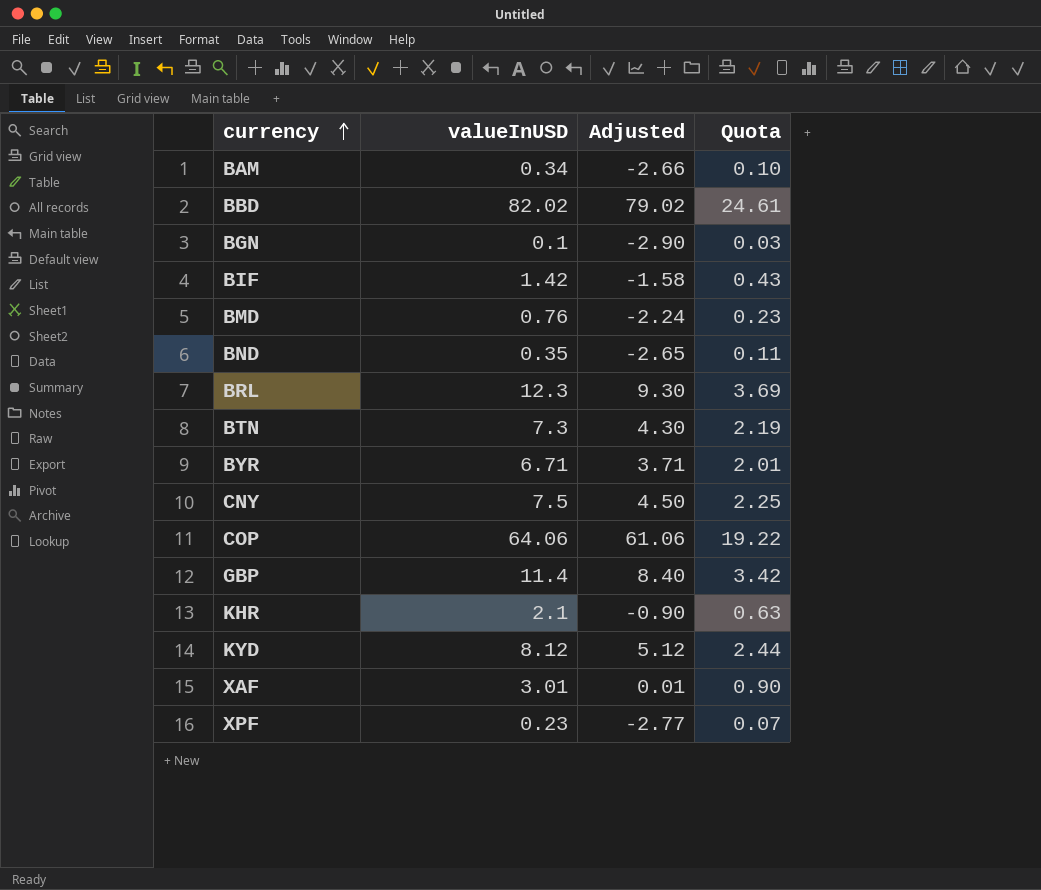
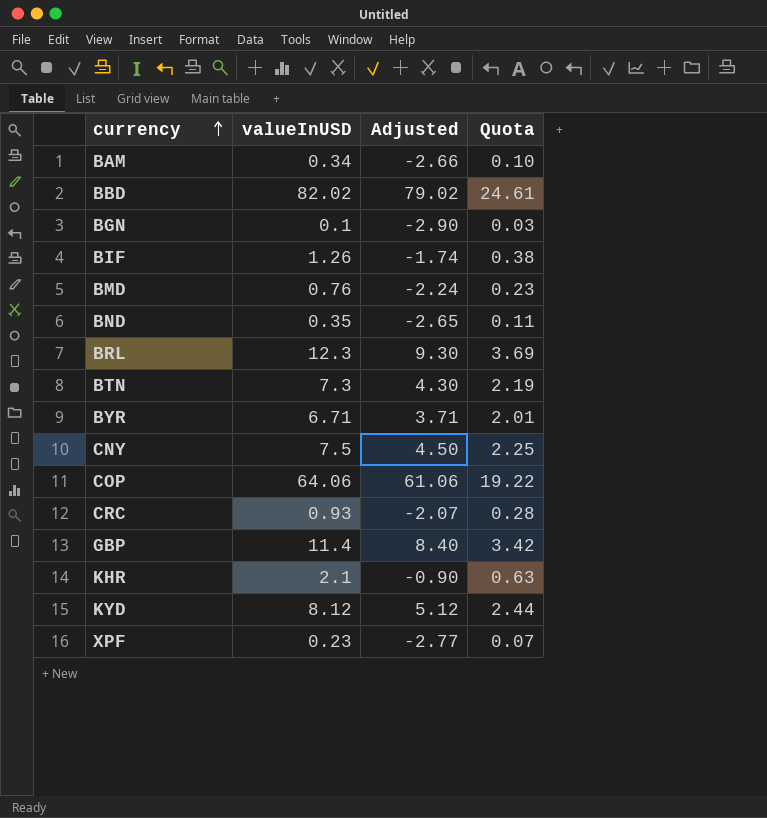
row XAF: 3.01 | 0.01 | 0.90 -> none
BIF | valueInUSD: 1.42 -> 1.26
BIF | Adjusted: -1.58 -> -1.74
BIF | Quota: 0.43 -> 0.38
row CRC: none -> 0.93 | -2.07 | 0.28

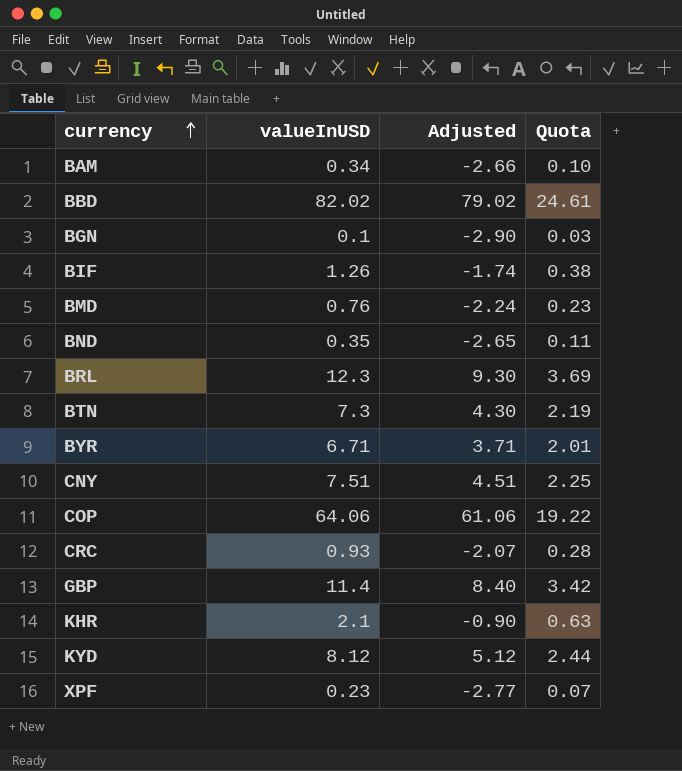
CNY | valueInUSD: 7.5 -> 7.51
CNY | Adjusted: 4.50 -> 4.51

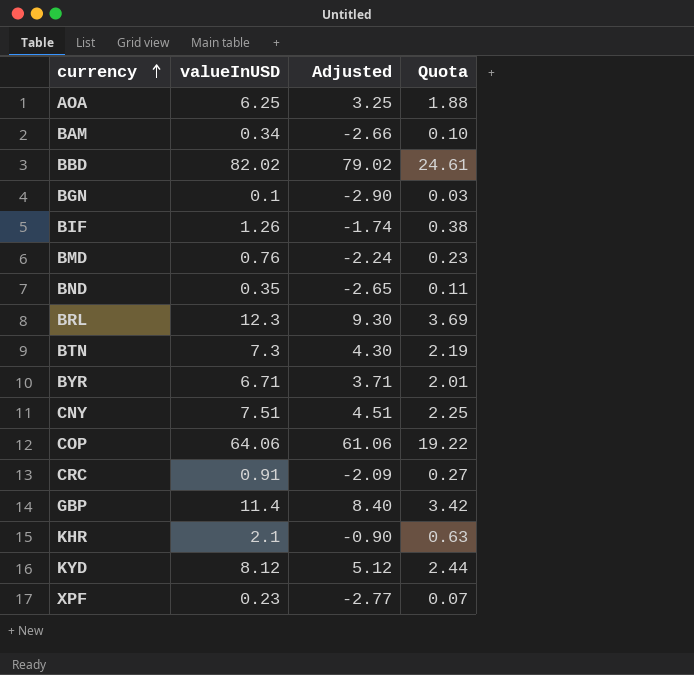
row AOA: none -> 6.25 | 3.25 | 1.88
CRC | valueInUSD: 0.93 -> 0.91
CRC | Adjusted: -2.07 -> -2.09
CRC | Quota: 0.28 -> 0.27

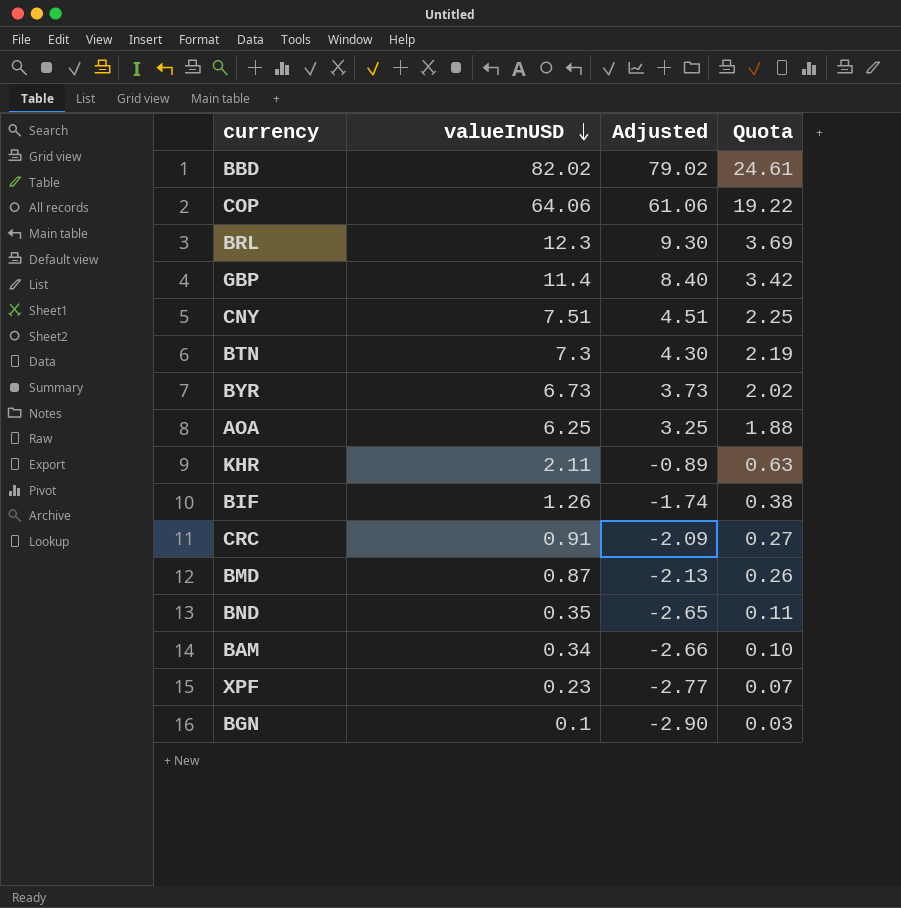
row order: currency ascending -> valueInUSD descending
row KYD: 8.12 | 5.12 | 2.44 -> none
BYR | valueInUSD: 6.71 -> 6.73
BYR | Adjusted: 3.71 -> 3.73
BYR | Quota: 2.01 -> 2.02
KHR | valueInUSD: 2.1 -> 2.11
KHR | Adjusted: -0.90 -> -0.89
BMD | valueInUSD: 0.76 -> 0.87
BMD | Adjusted: -2.24 -> -2.13
BMD | Quota: 0.23 -> 0.26

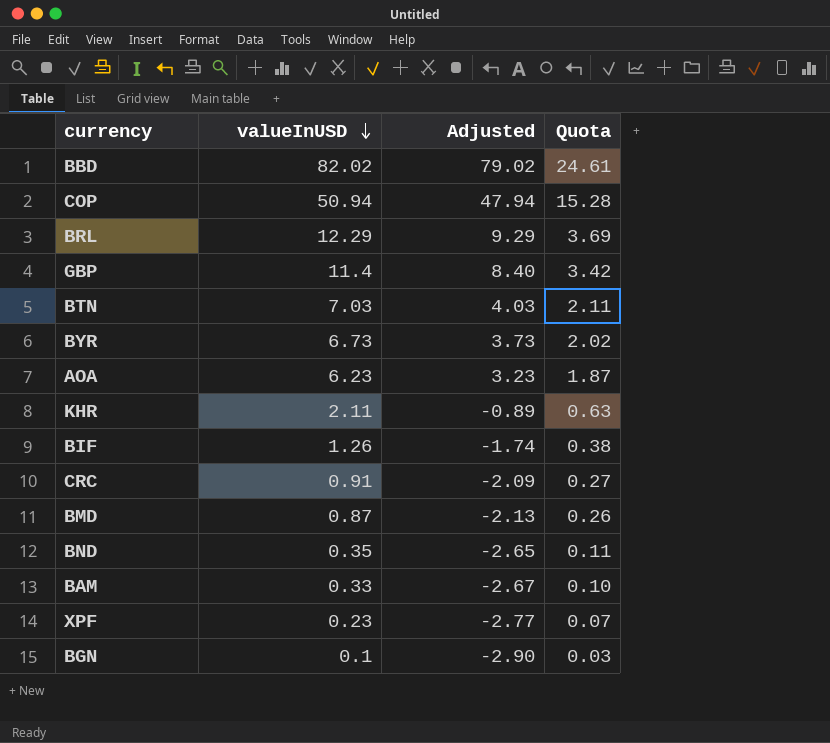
row CNY: 7.51 | 4.51 | 2.25 -> none
COP | valueInUSD: 64.06 -> 50.94
COP | Adjusted: 61.06 -> 47.94
COP | Quota: 19.22 -> 15.28
BRL | valueInUSD: 12.3 -> 12.29
BRL | Adjusted: 9.30 -> 9.29
BTN | valueInUSD: 7.3 -> 7.03
BTN | Adjusted: 4.30 -> 4.03
BTN | Quota: 2.19 -> 2.11
AOA | valueInUSD: 6.25 -> 6.23
AOA | Adjusted: 3.25 -> 3.23
AOA | Quota: 1.88 -> 1.87
BAM | valueInUSD: 0.34 -> 0.33
BAM | Adjusted: -2.66 -> -2.67

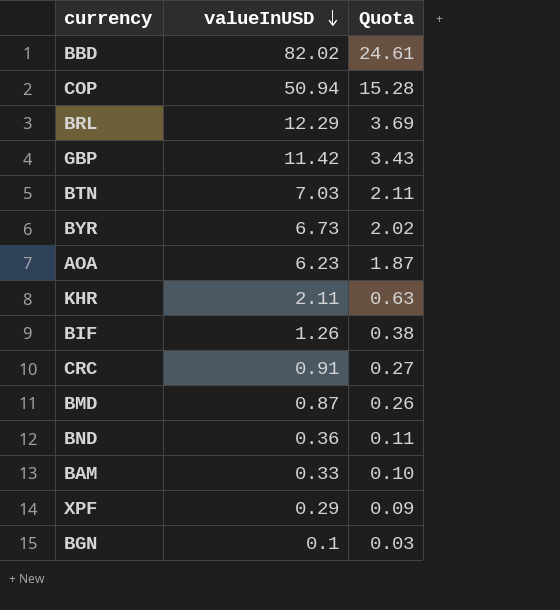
column Adjusted | formula: [valueInUSD] - 3 -> none
GBP | valueInUSD: 11.4 -> 11.42
GBP | Quota: 3.42 -> 3.43
BND | valueInUSD: 0.35 -> 0.36
XPF | valueInUSD: 0.23 -> 0.29
XPF | Quota: 0.07 -> 0.09

